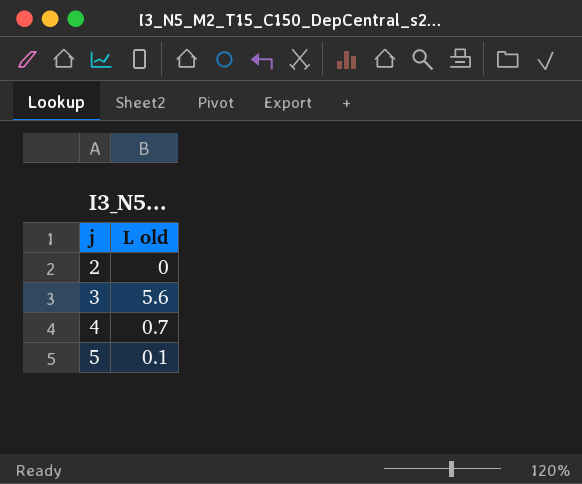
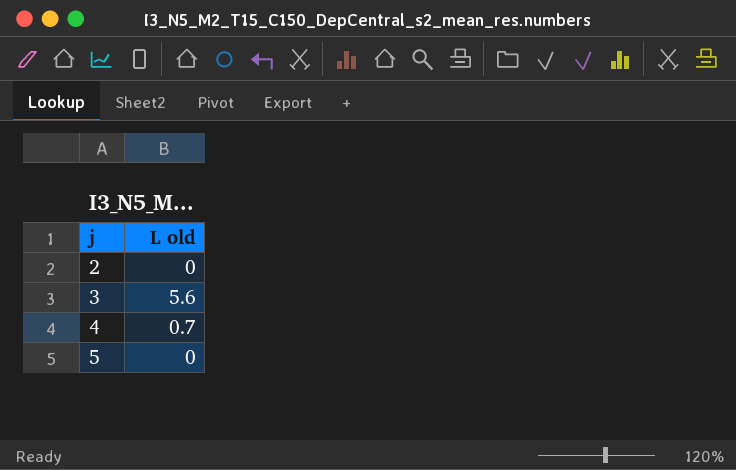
5 | L old: 0.1 -> 0

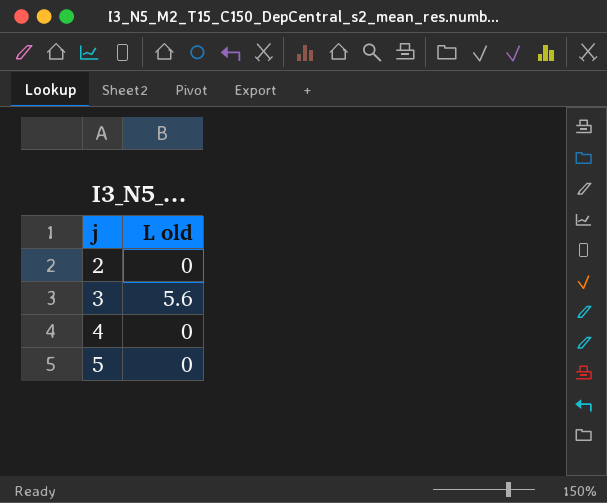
4 | L old: 0.7 -> 0

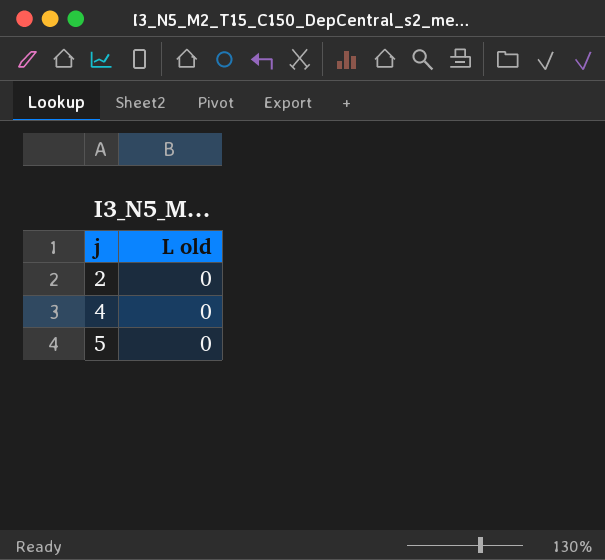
row 3: 5.6 -> none

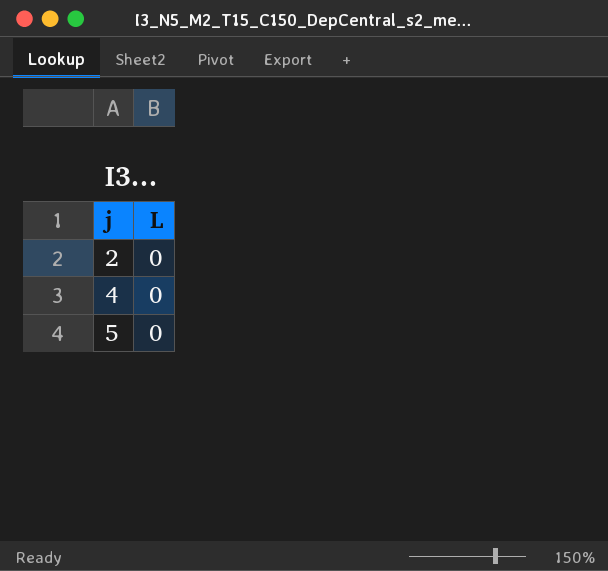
column name: L old -> L

